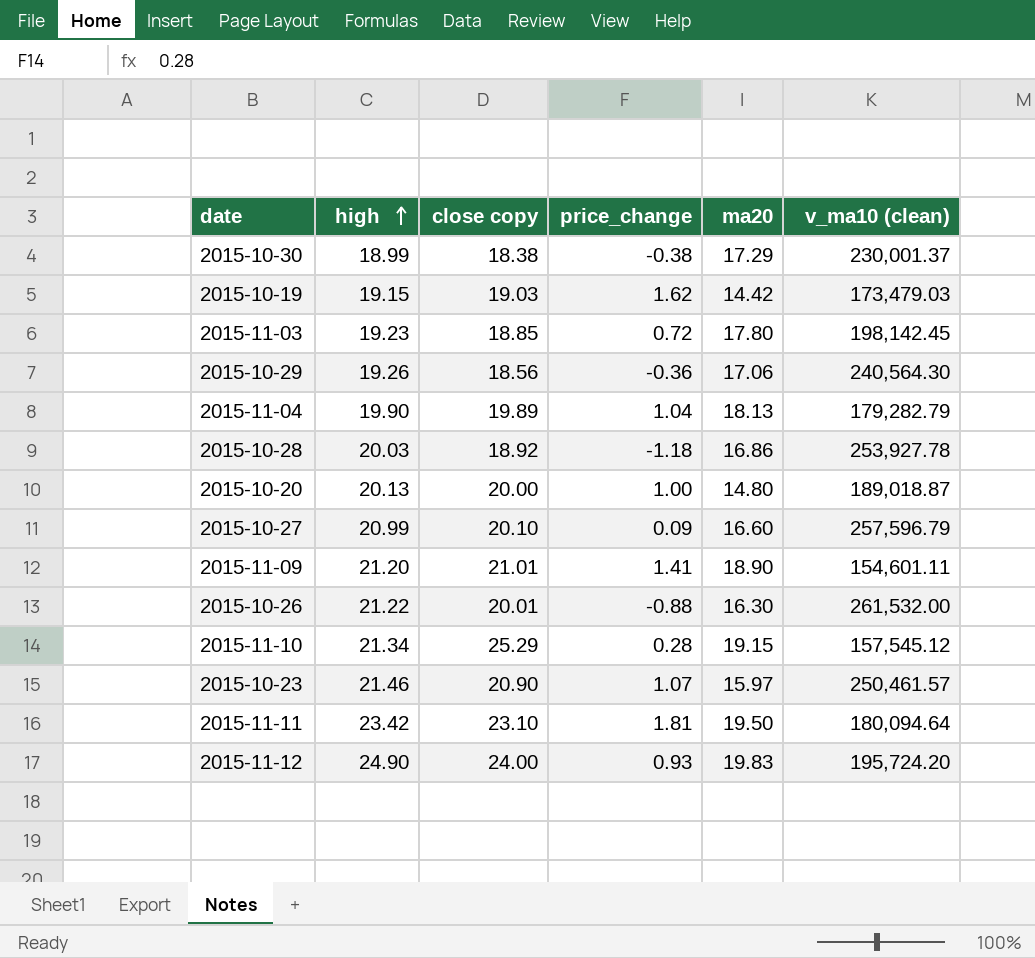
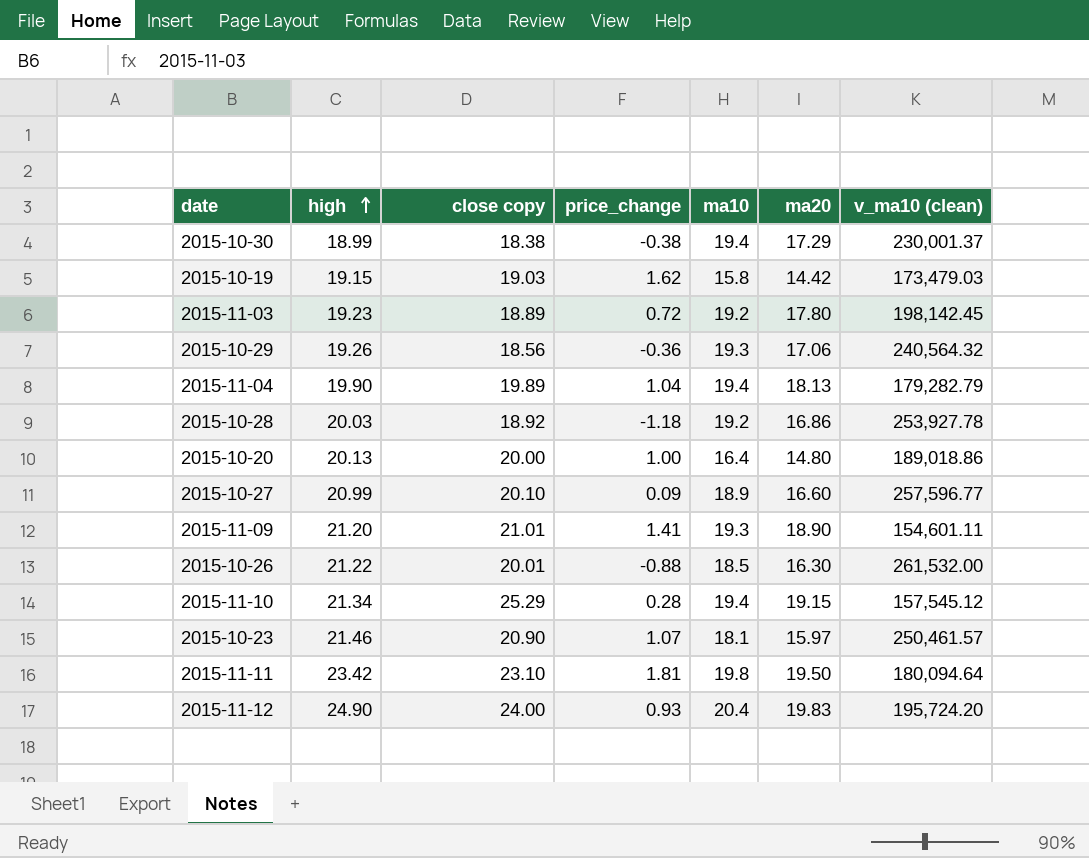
column ma10 | position: none -> 5
2015-11-03 | close copy: 18.85 -> 18.89
2015-10-29 | v_ma10 (clean): 240,564.30 -> 240,564.32
2015-10-20 | v_ma10 (clean): 189,018.87 -> 189,018.86
2015-10-27 | v_ma10 (clean): 257,596.79 -> 257,596.77

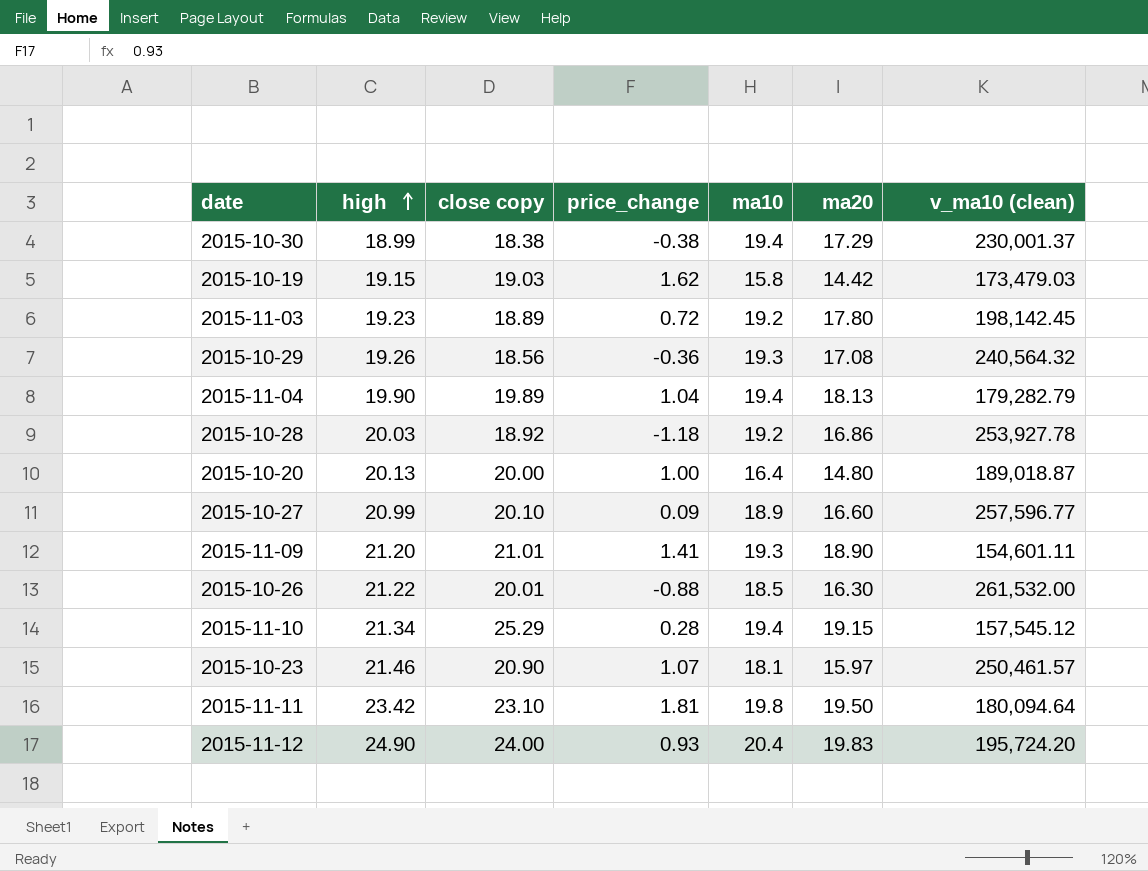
2015-10-29 | ma20: 17.06 -> 17.08
2015-10-20 | v_ma10 (clean): 189,018.86 -> 189,018.87

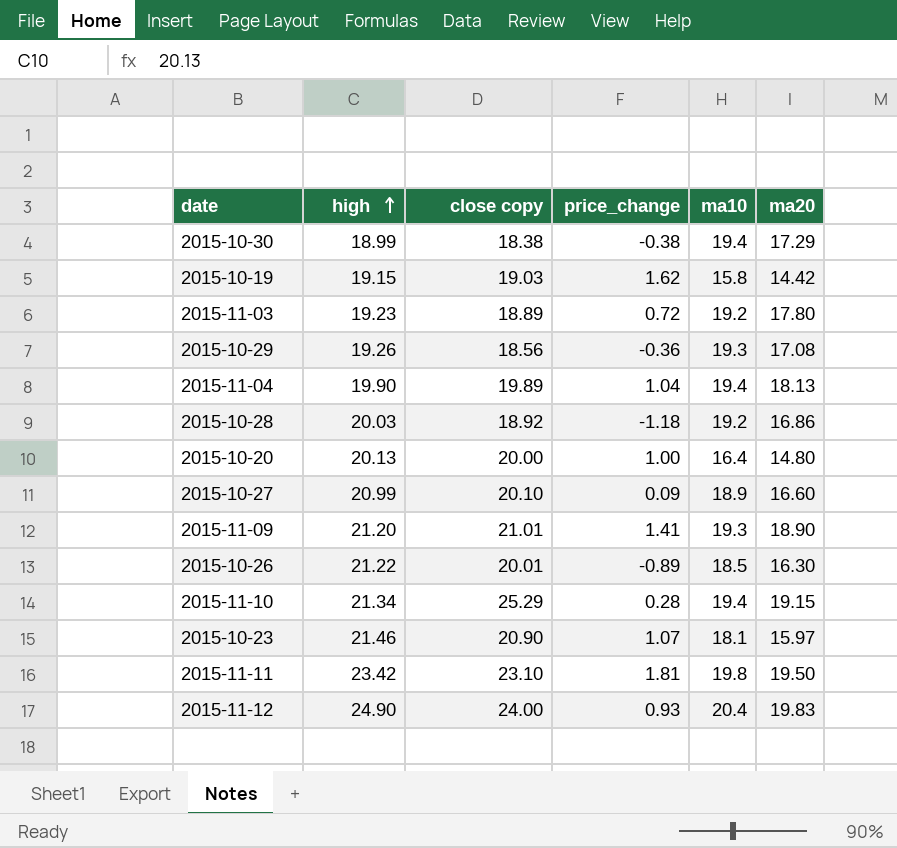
column v_ma10 (clean) | position: 7 -> none
2015-10-26 | price_change: -0.88 -> -0.89

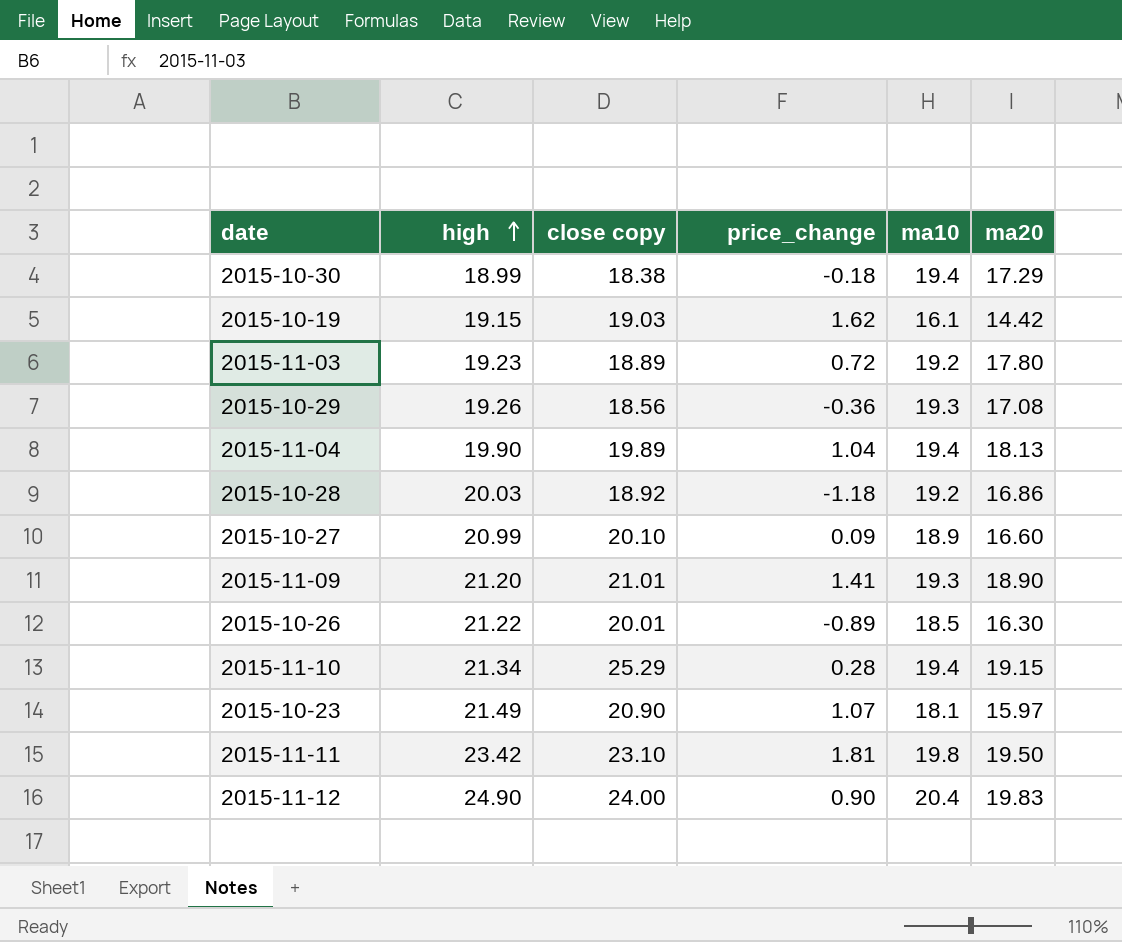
row 2015-10-20: 20.13 | 20.00 | 1.00 | 16.4 | 14.80 -> none
2015-10-30 | price_change: -0.38 -> -0.18
2015-10-19 | ma10: 15.8 -> 16.1
2015-10-23 | high: 21.46 -> 21.49
2015-11-12 | price_change: 0.93 -> 0.90

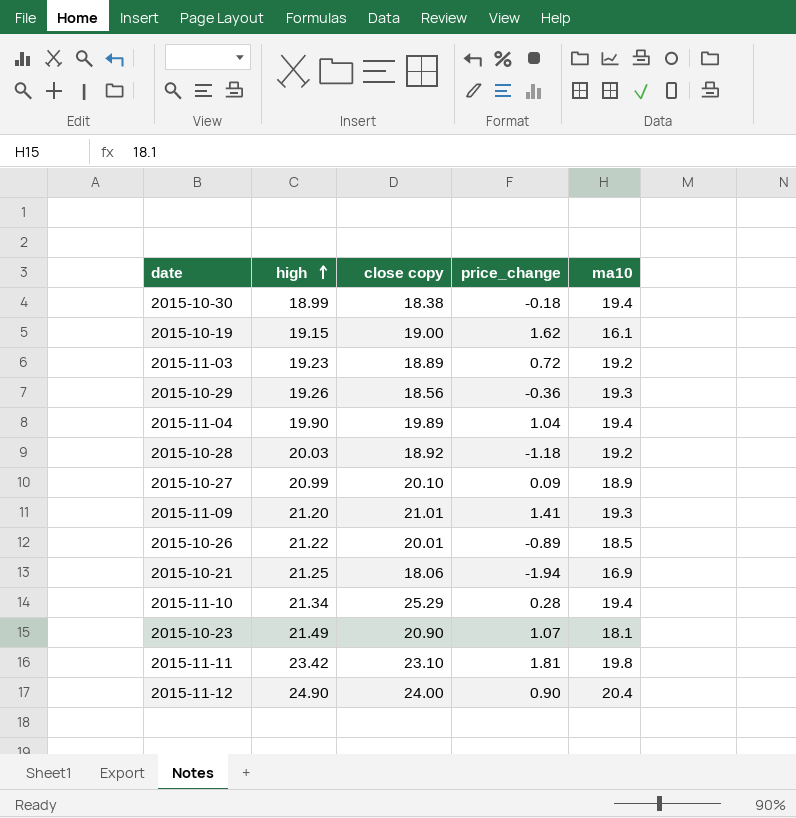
column ma20 | position: 6 -> none
2015-10-19 | close copy: 19.03 -> 19.00
row 2015-10-21: none -> 21.25 | 18.06 | -1.94 | 16.9

